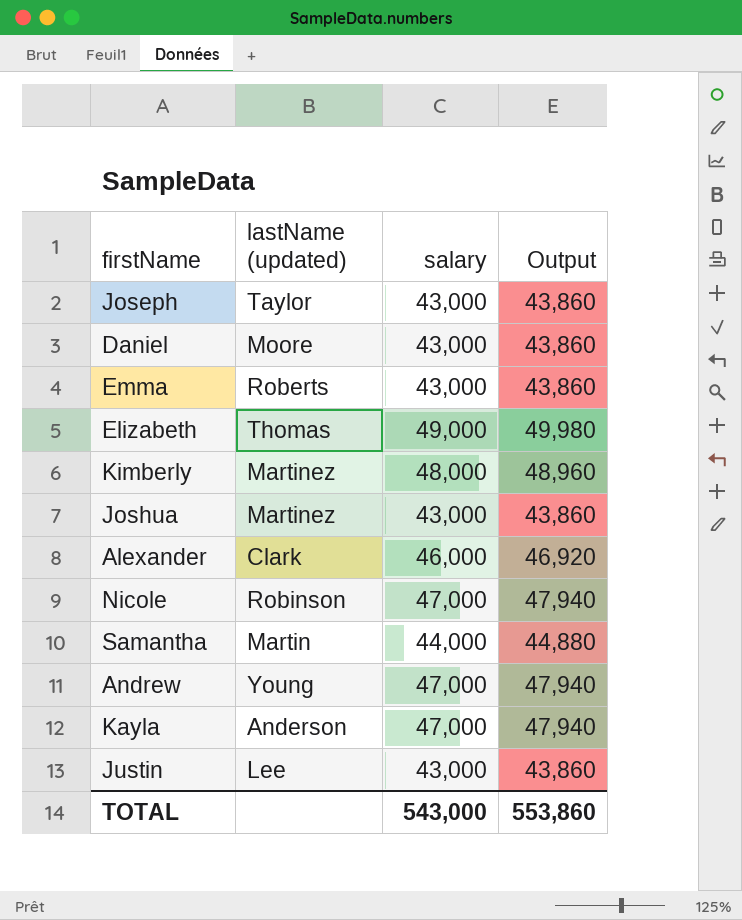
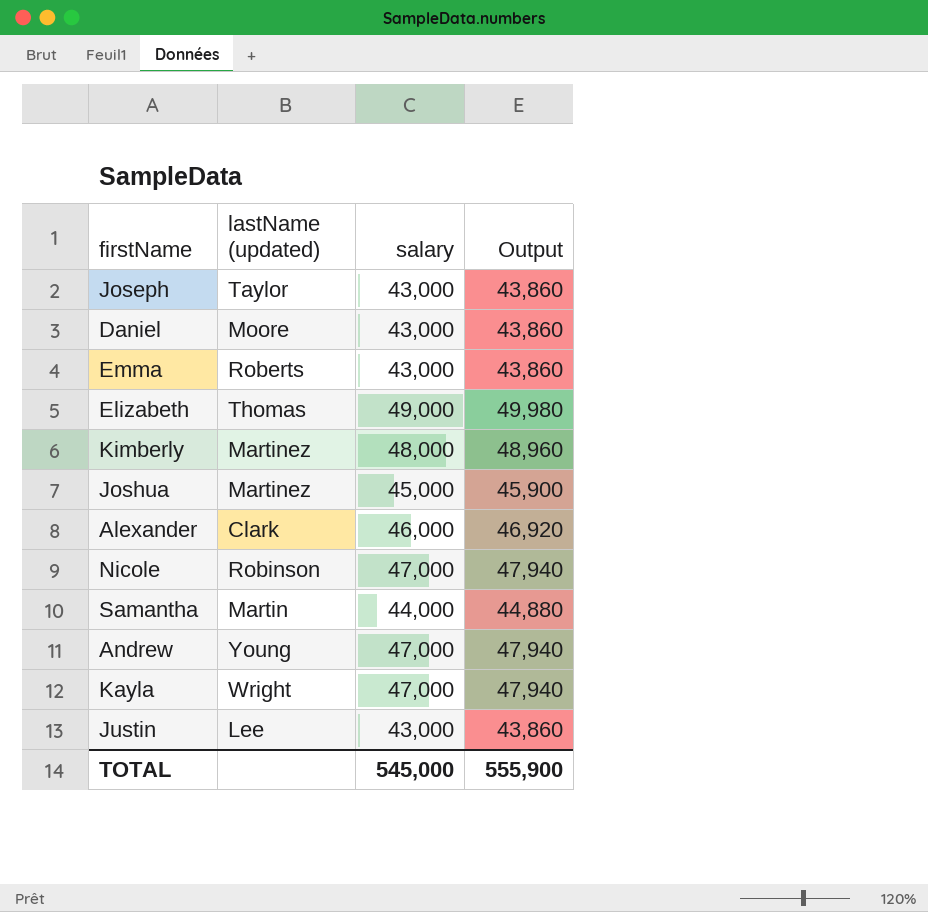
Joshua | salary: 43,000 -> 45,000
Joshua | Output: 43,860 -> 45,900
Kayla | lastName (updated): Anderson -> Wright
TOTAL | salary: 543,000 -> 545,000
TOTAL | Output: 553,860 -> 555,900

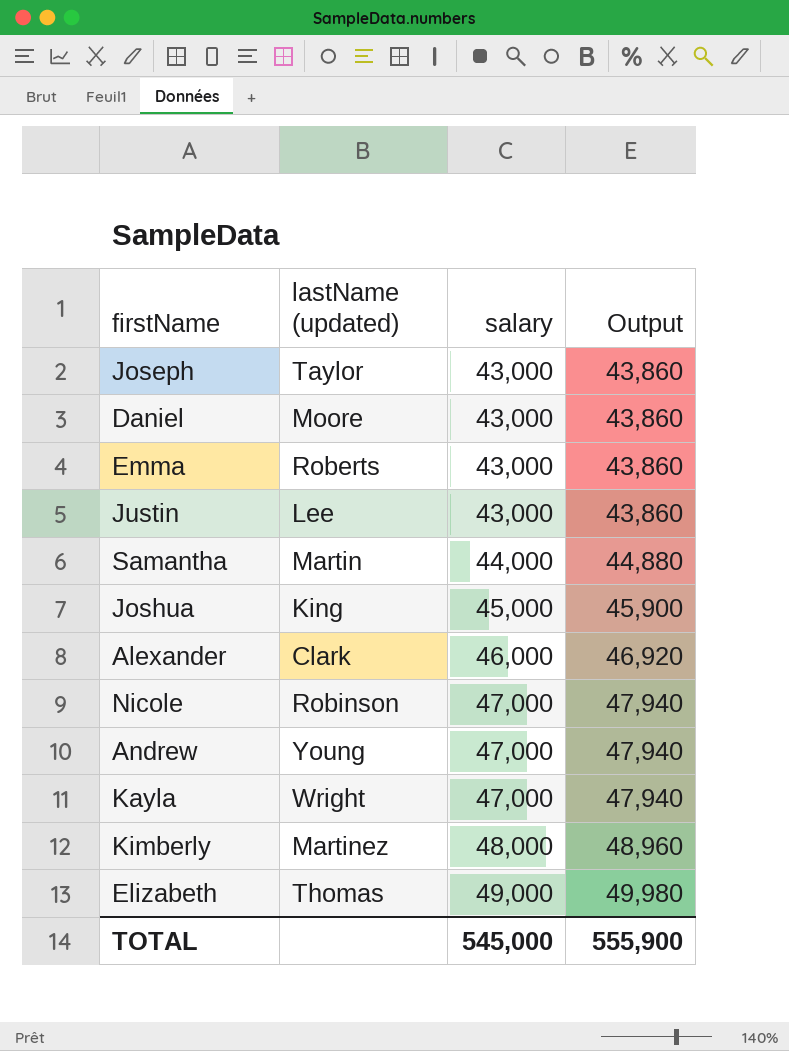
row order: none -> salary ascending
Joshua | lastName (updated): Martinez -> King

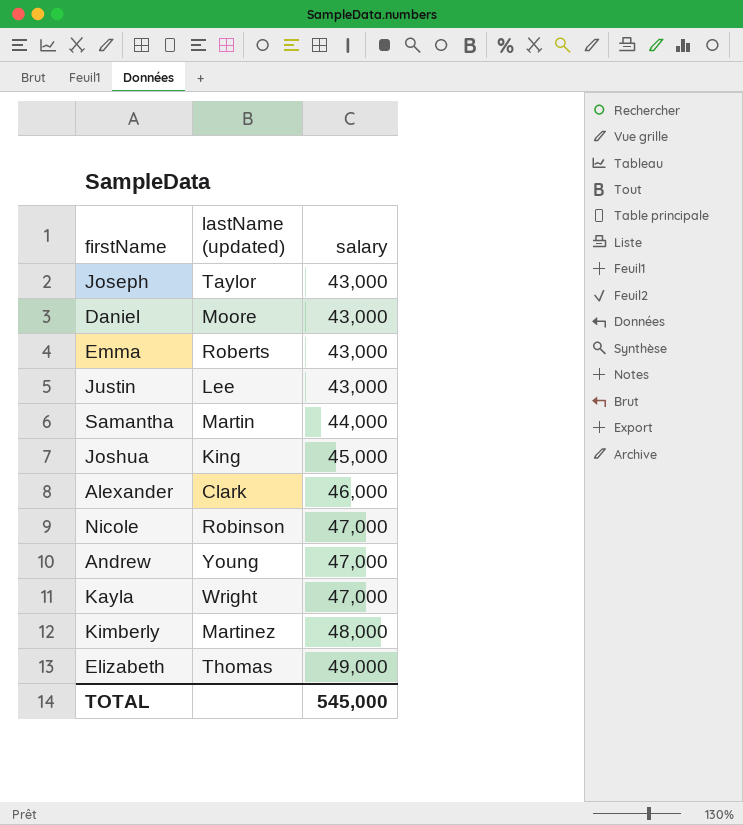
column Output | formula: [salary] * 1.02 -> none

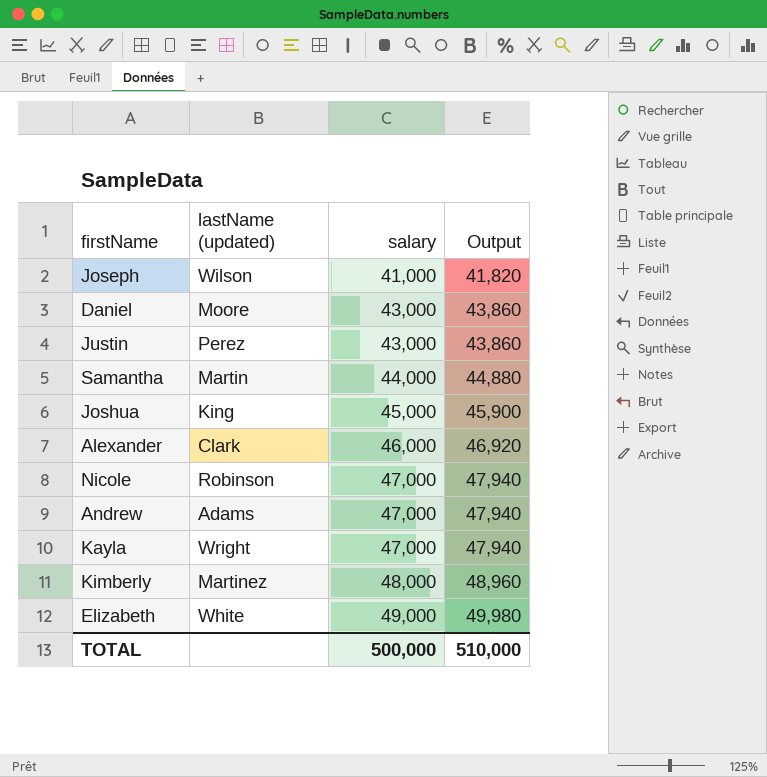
column Output | formula: none -> [salary] * 1.02
row Emma: Roberts | 43,000 -> none
Joseph | lastName (updated): Taylor -> Wilson
Joseph | salary: 43,000 -> 41,000
Justin | lastName (updated): Lee -> Perez
Andrew | lastName (updated): Young -> Adams
Elizabeth | lastName (updated): Thomas -> White
TOTAL | salary: 545,000 -> 500,000

